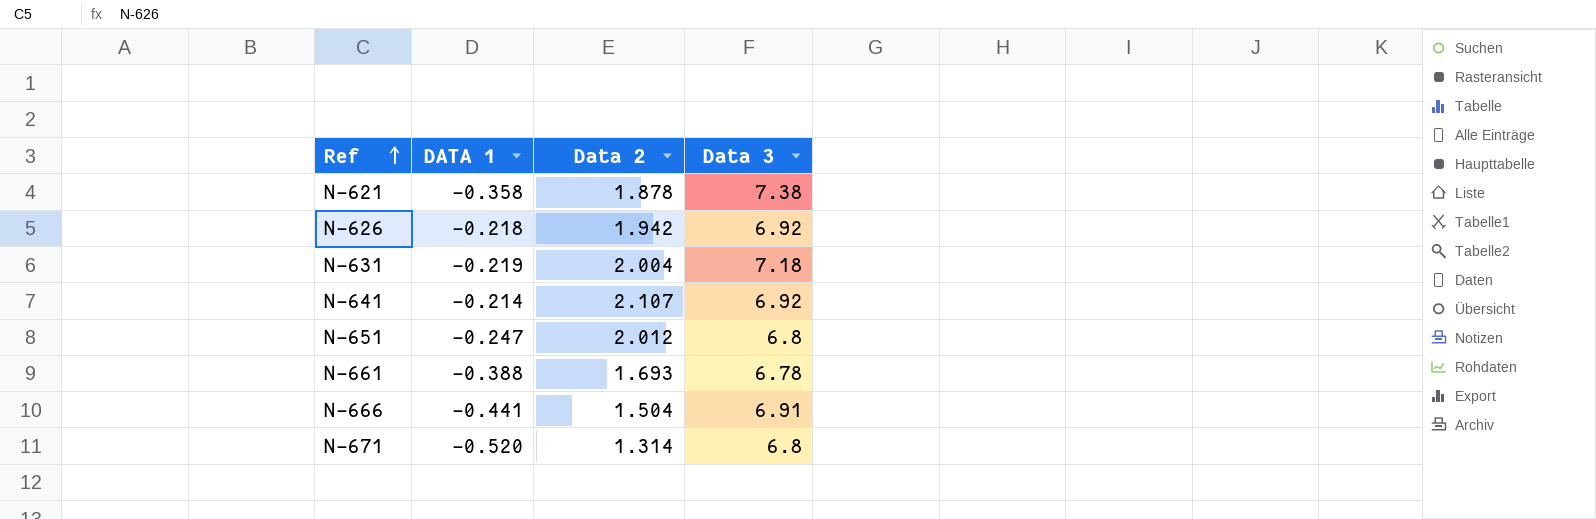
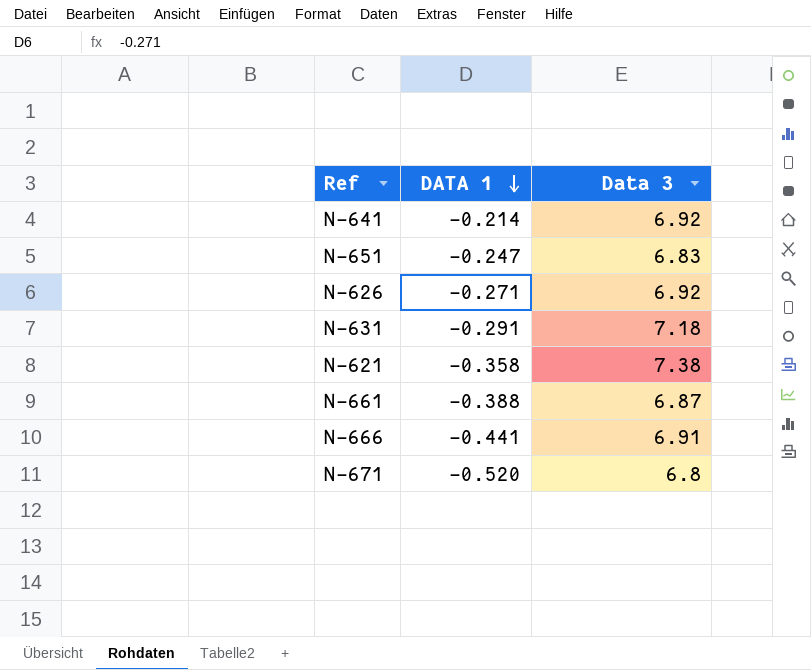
row order: Ref ascending -> DATA 1 descending
column Data 2 | position: 3 -> none
N-651 | Data 3: 6.8 -> 6.83
N-626 | DATA 1: -0.218 -> -0.271
N-631 | DATA 1: -0.219 -> -0.291
N-661 | Data 3: 6.78 -> 6.87

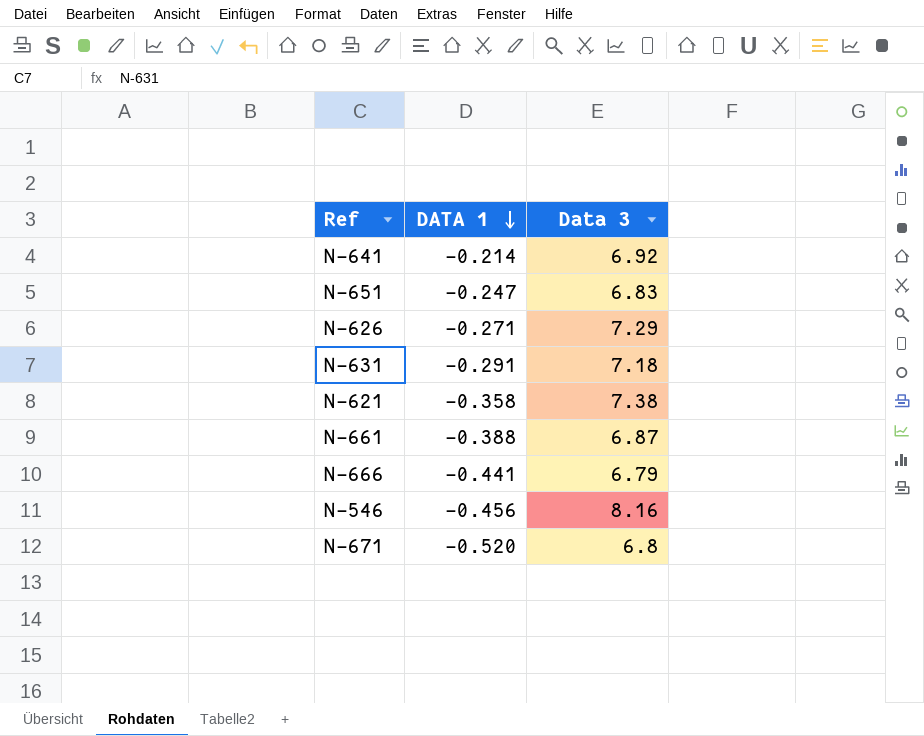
N-626 | Data 3: 6.92 -> 7.29
N-666 | Data 3: 6.91 -> 6.79
row N-546: none -> -0.456 | 8.16

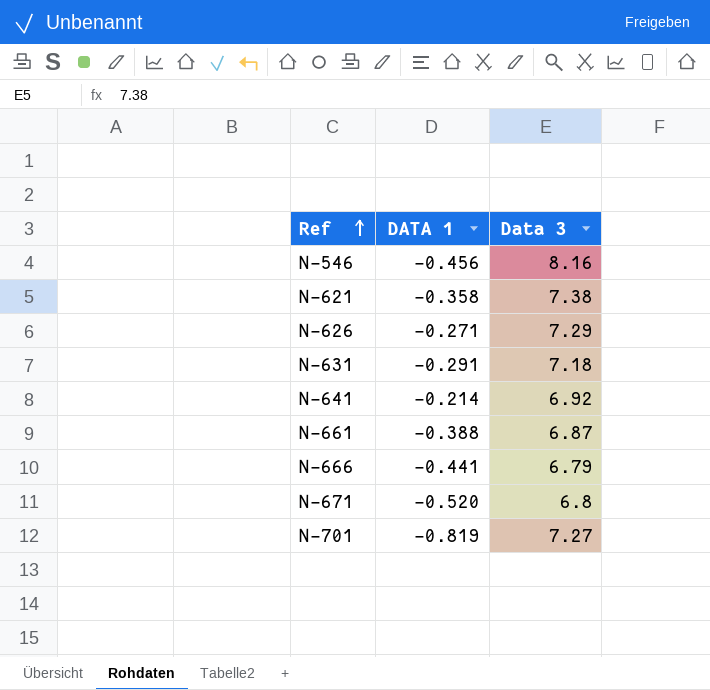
row order: DATA 1 descending -> Ref ascending
row N-651: -0.247 | 6.83 -> none
row N-701: none -> -0.819 | 7.27

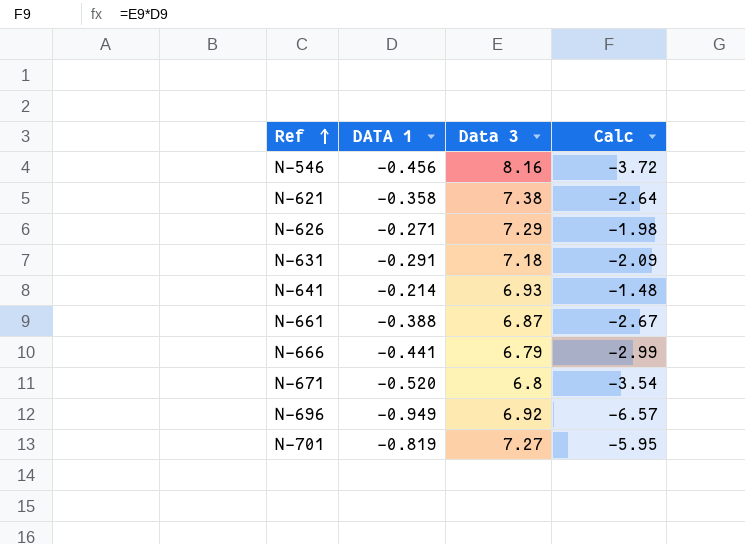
column Calc | formula: none -> [DATA 1] * [Data 3]
N-641 | Data 3: 6.92 -> 6.93
row N-696: none -> -0.949 | 6.92 | -6.57

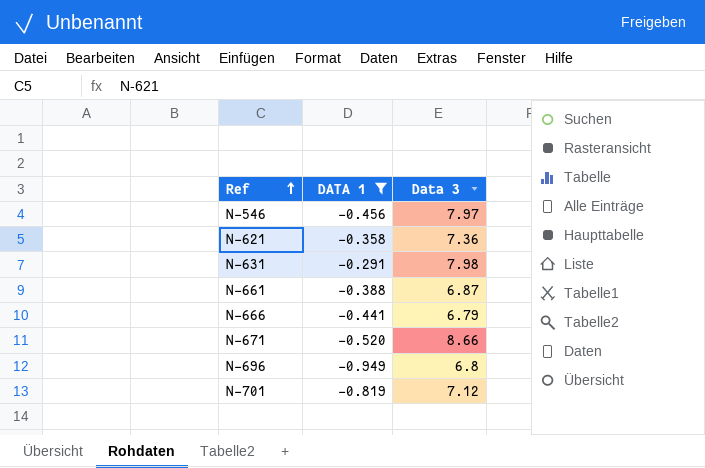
filter: none -> DATA 1 <= -0.291
column Calc | formula: [DATA 1] * [Data 3] -> none
N-546 | Data 3: 8.16 -> 7.97
N-621 | Data 3: 7.38 -> 7.36
N-631 | Data 3: 7.18 -> 7.98
N-671 | Data 3: 6.8 -> 8.66
N-696 | Data 3: 6.92 -> 6.8
N-701 | Data 3: 7.27 -> 7.12

